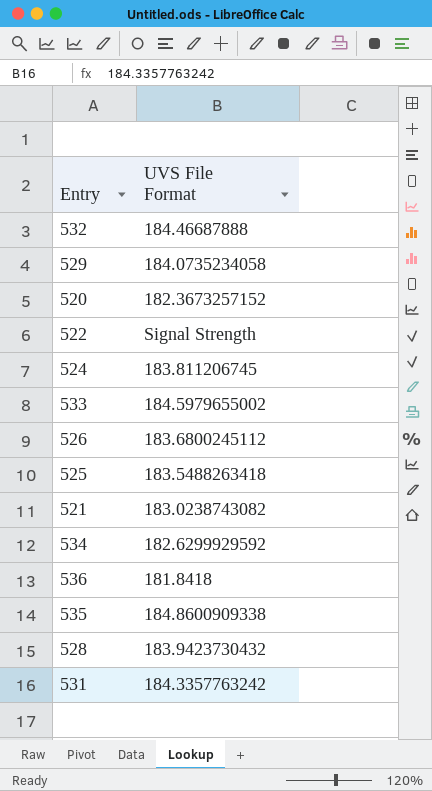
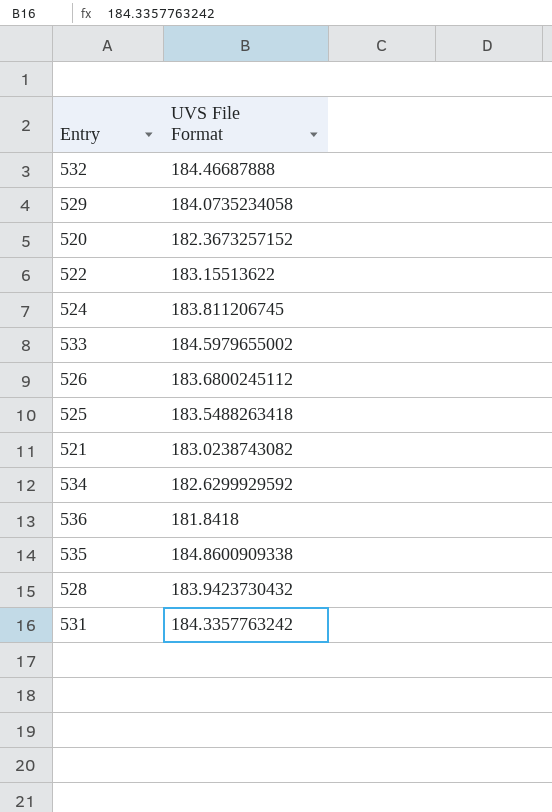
522 | UVS File Format: Signal Strength -> 183.15513622

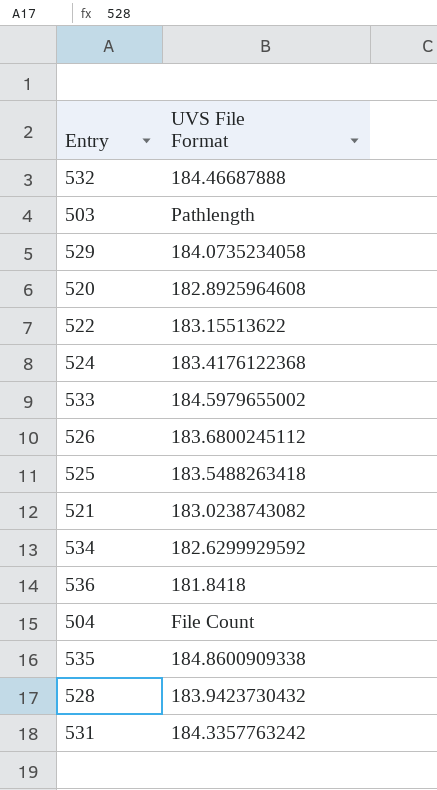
row 503: none -> Pathlength
520 | UVS File Format: 182.3673257152 -> 182.8925964608
524 | UVS File Format: 183.811206745 -> 183.4176122368
row 504: none -> File Count

